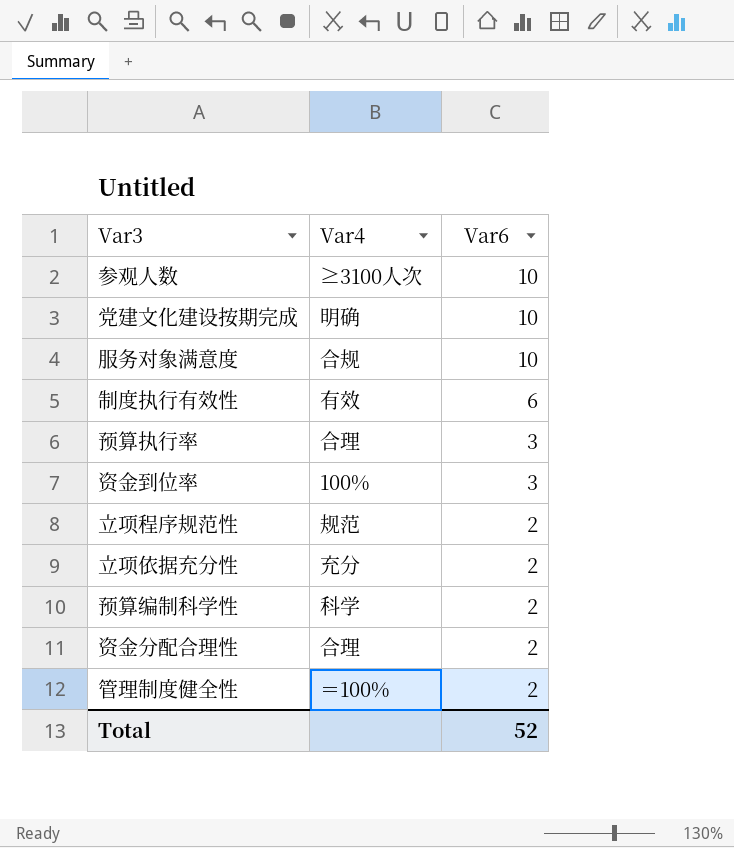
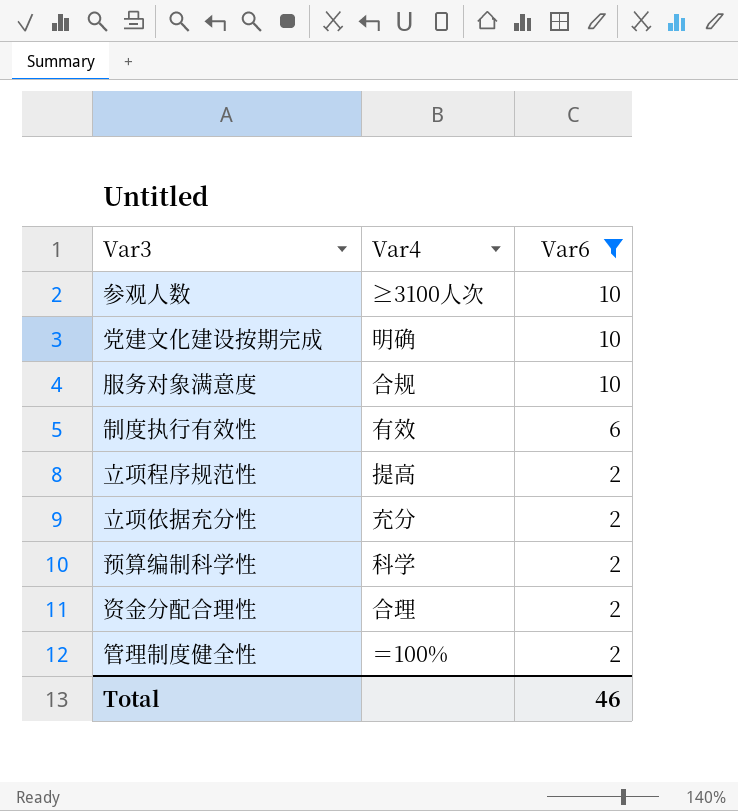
filter: none -> Var6 != 3
立项程序规范性 | Var4: 规范 -> 提高
Total | Var6: 52 -> 46

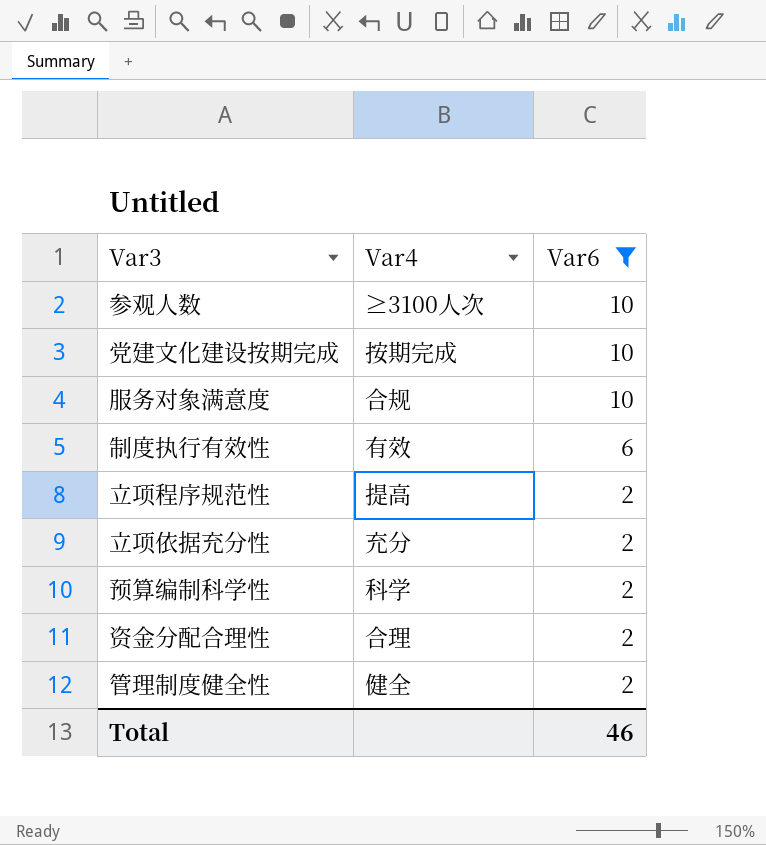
党建文化建设按期完成 | Var4: 明确 -> 按期完成
管理制度健全性 | Var4: ＝100% -> 健全

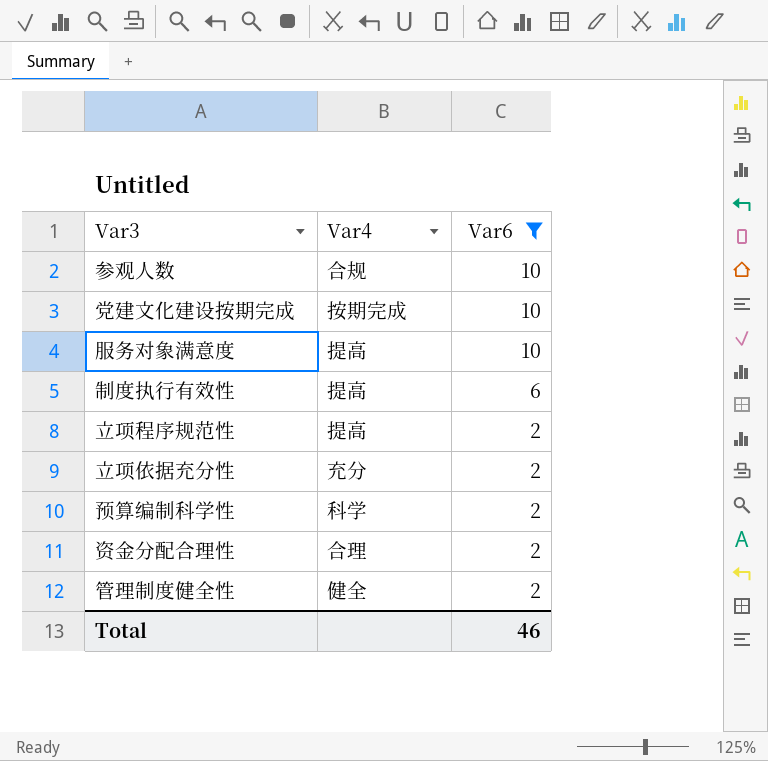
参观人数 | Var4: ≥3100人次 -> 合规
服务对象满意度 | Var4: 合规 -> 提高
制度执行有效性 | Var4: 有效 -> 提高

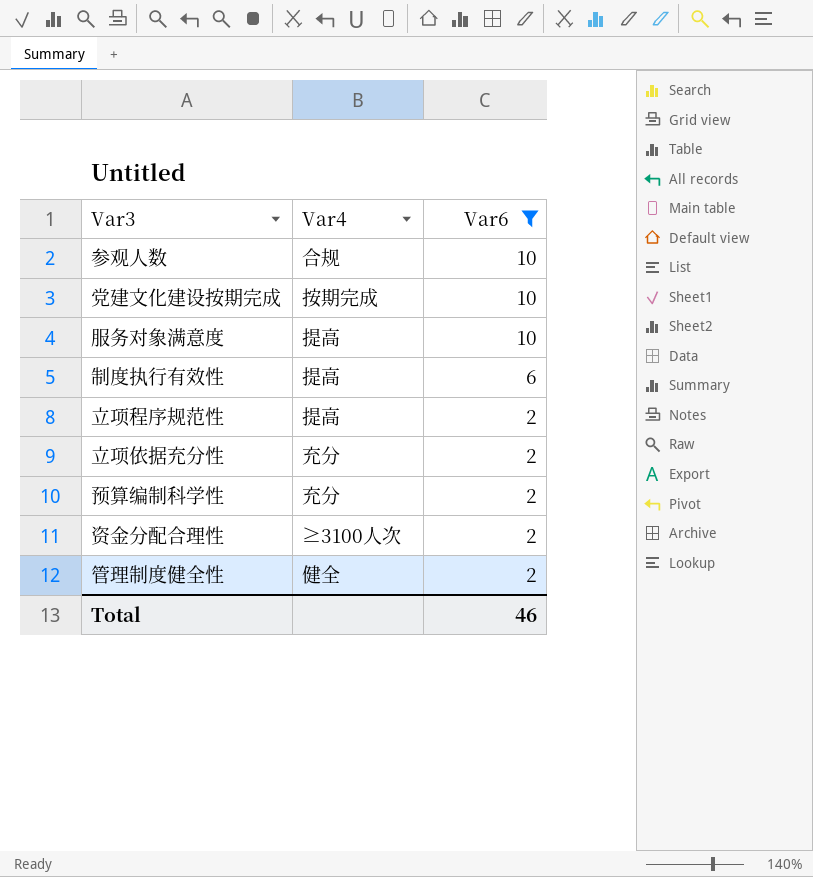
预算编制科学性 | Var4: 科学 -> 充分
资金分配合理性 | Var4: 合理 -> ≥3100人次

